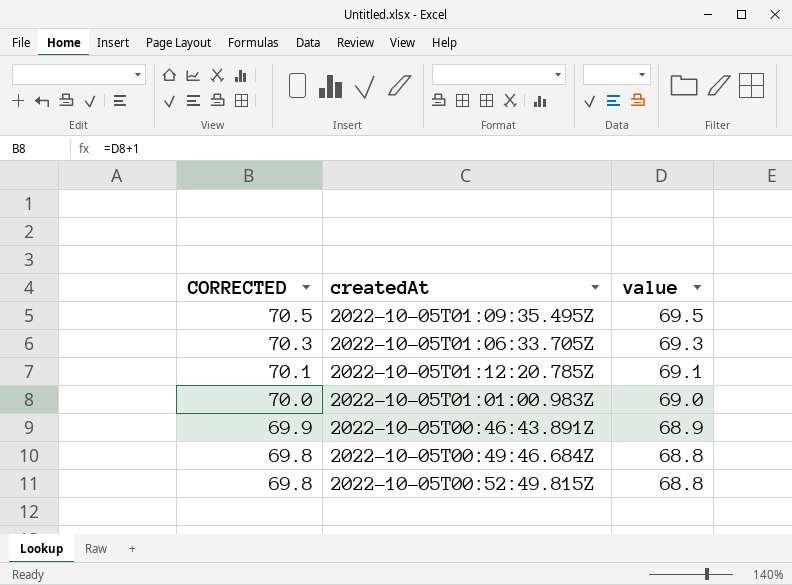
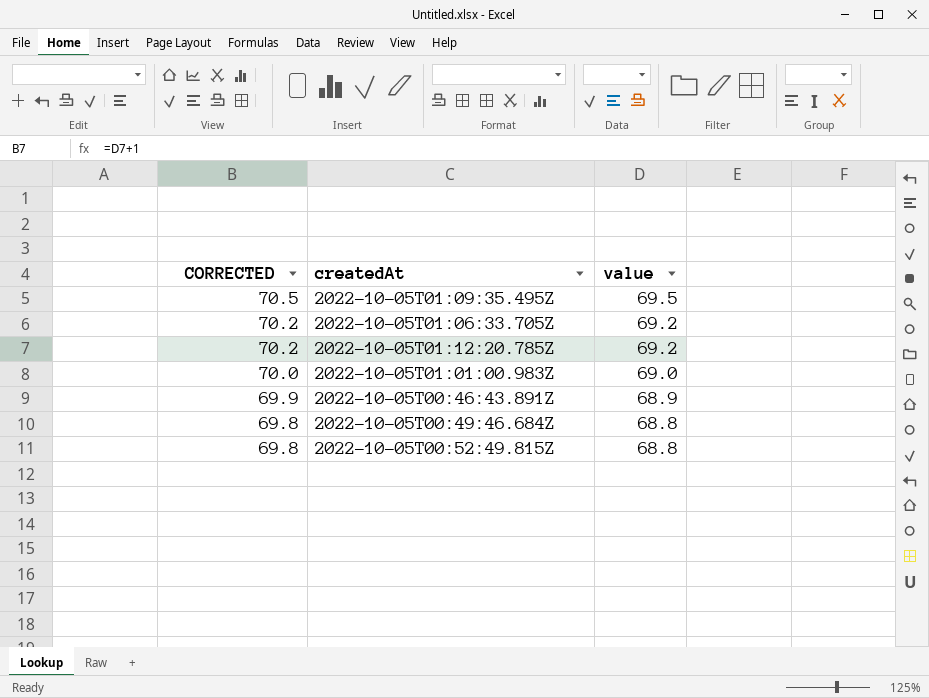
2022-10-05T01:06:33.705Z | CORRECTED: 70.3 -> 70.2
2022-10-05T01:06:33.705Z | value: 69.3 -> 69.2
2022-10-05T01:12:20.785Z | CORRECTED: 70.1 -> 70.2
2022-10-05T01:12:20.785Z | value: 69.1 -> 69.2

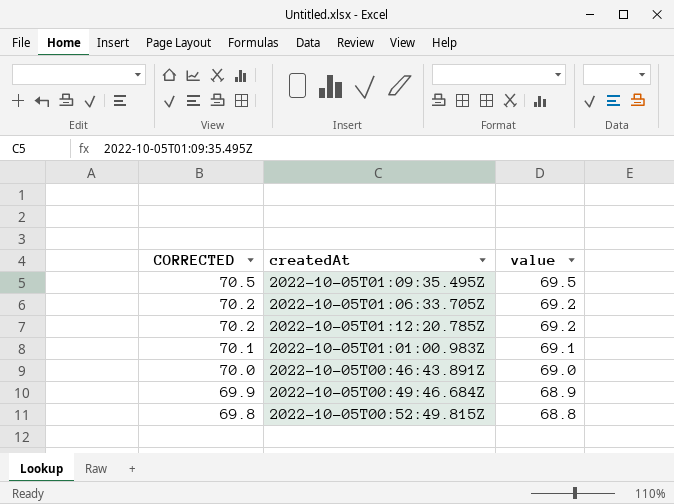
2022-10-05T01:01:00.983Z | CORRECTED: 70.0 -> 70.1
2022-10-05T01:01:00.983Z | value: 69.0 -> 69.1
2022-10-05T00:46:43.891Z | CORRECTED: 69.9 -> 70.0
2022-10-05T00:46:43.891Z | value: 68.9 -> 69.0
2022-10-05T00:49:46.684Z | CORRECTED: 69.8 -> 69.9
2022-10-05T00:49:46.684Z | value: 68.8 -> 68.9

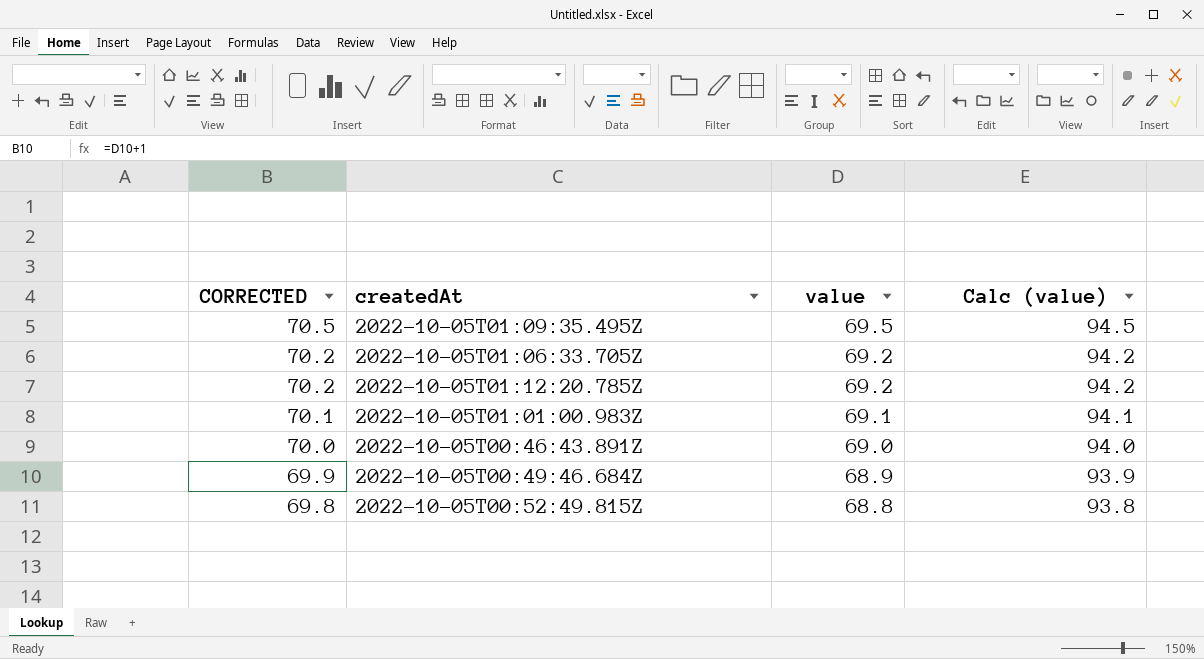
column Calc (value) | formula: none -> [value] + 25

